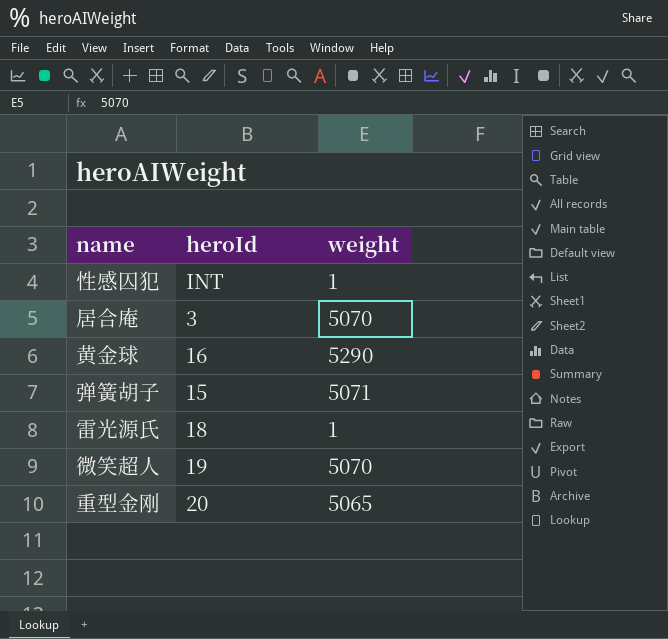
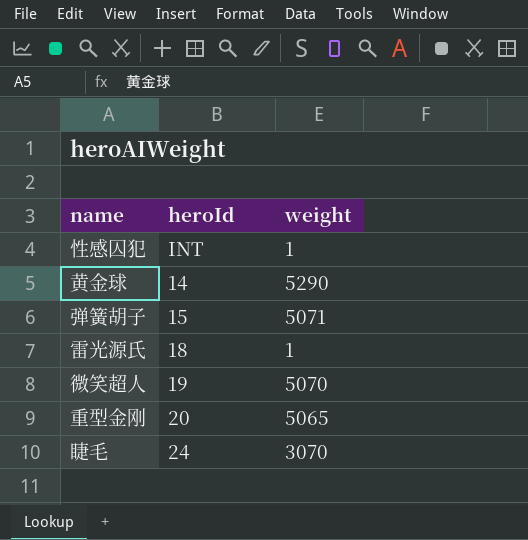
row 居合庵: 3 | 5070 -> none
黄金球 | heroId: 16 -> 14
row 睫毛: none -> 24 | 3070

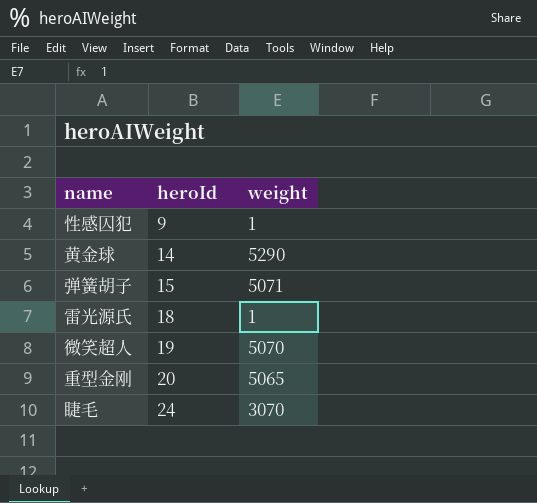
性感囚犯 | heroId: INT -> 9

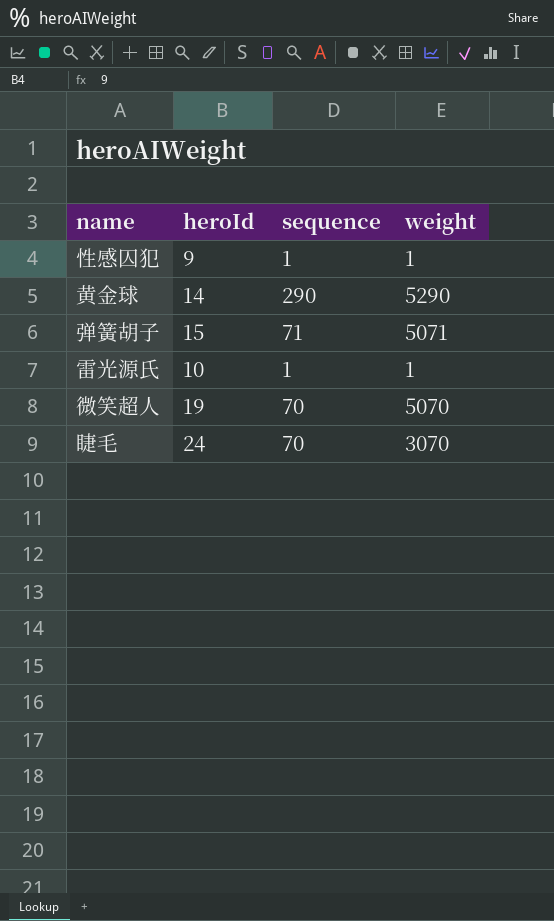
column sequence | position: none -> 3
row 重型金刚: 20 | 5065 -> none
雷光源氏 | heroId: 18 -> 10

